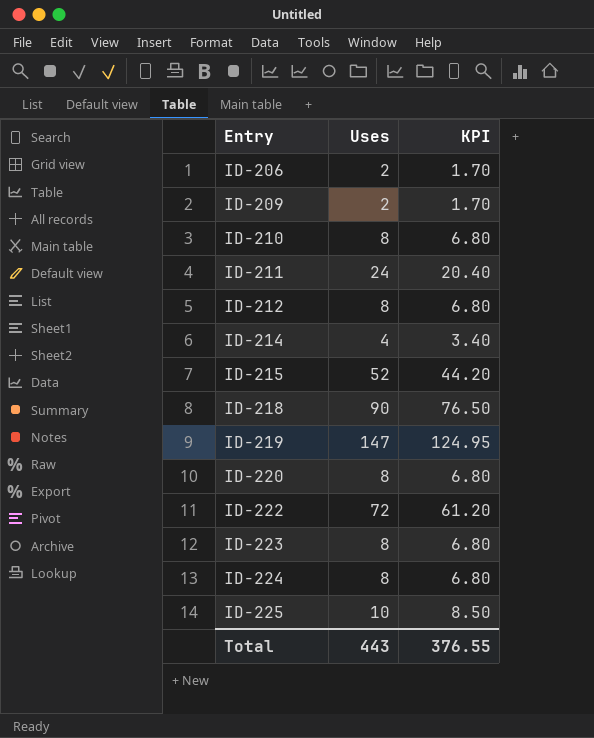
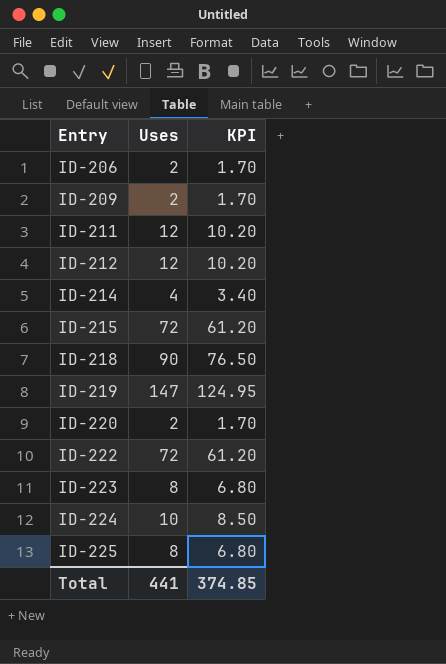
row ID-210: 8 | 6.80 -> none
ID-211 | Uses: 24 -> 12
ID-211 | KPI: 20.40 -> 10.20
ID-212 | Uses: 8 -> 12
ID-212 | KPI: 6.80 -> 10.20
ID-215 | Uses: 52 -> 72
ID-215 | KPI: 44.20 -> 61.20
ID-220 | Uses: 8 -> 2
ID-220 | KPI: 6.80 -> 1.70
ID-224 | Uses: 8 -> 10
ID-224 | KPI: 6.80 -> 8.50
ID-225 | Uses: 10 -> 8
ID-225 | KPI: 8.50 -> 6.80
Total | Uses: 443 -> 441
Total | KPI: 376.55 -> 374.85

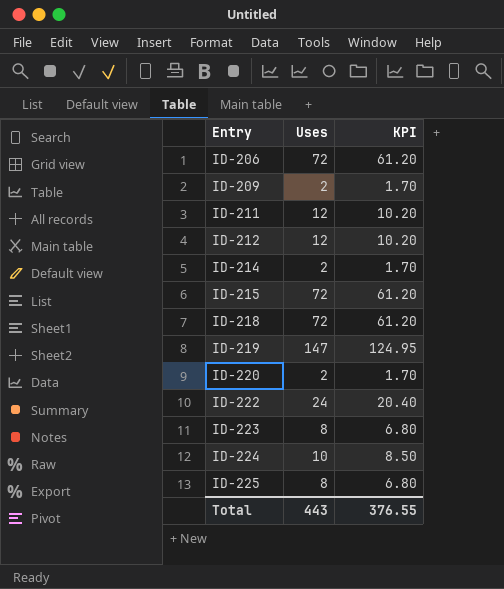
ID-206 | Uses: 2 -> 72
ID-206 | KPI: 1.70 -> 61.20
ID-214 | Uses: 4 -> 2
ID-214 | KPI: 3.40 -> 1.70
ID-218 | Uses: 90 -> 72
ID-218 | KPI: 76.50 -> 61.20
ID-222 | Uses: 72 -> 24
ID-222 | KPI: 61.20 -> 20.40
Total | Uses: 441 -> 443
Total | KPI: 374.85 -> 376.55

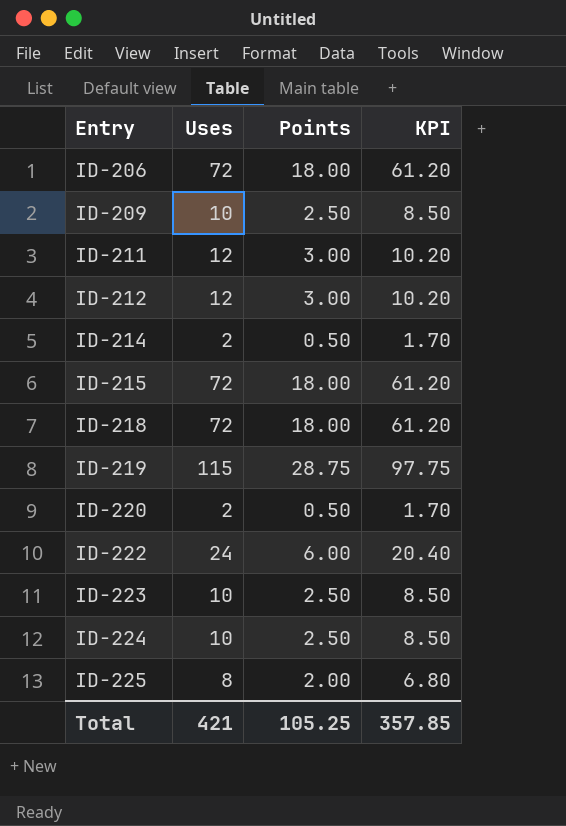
column Points | formula: none -> [Uses] * 0.25
ID-209 | Uses: 2 -> 10
ID-209 | KPI: 1.70 -> 8.50
ID-219 | Uses: 147 -> 115
ID-219 | KPI: 124.95 -> 97.75
ID-223 | Uses: 8 -> 10
ID-223 | KPI: 6.80 -> 8.50
Total | Uses: 443 -> 421
Total | KPI: 376.55 -> 357.85

